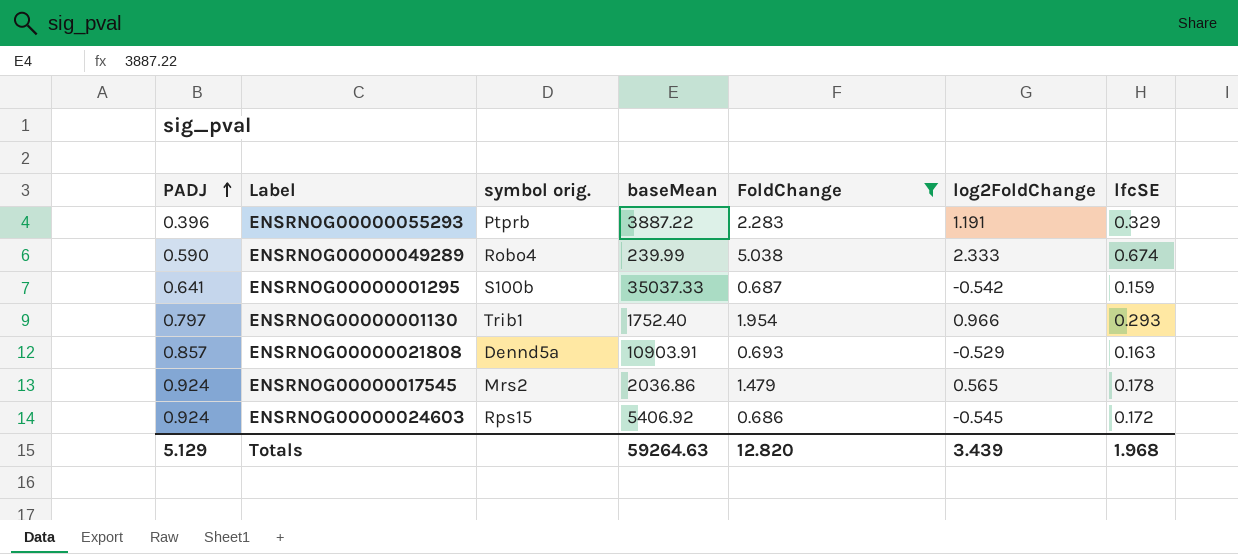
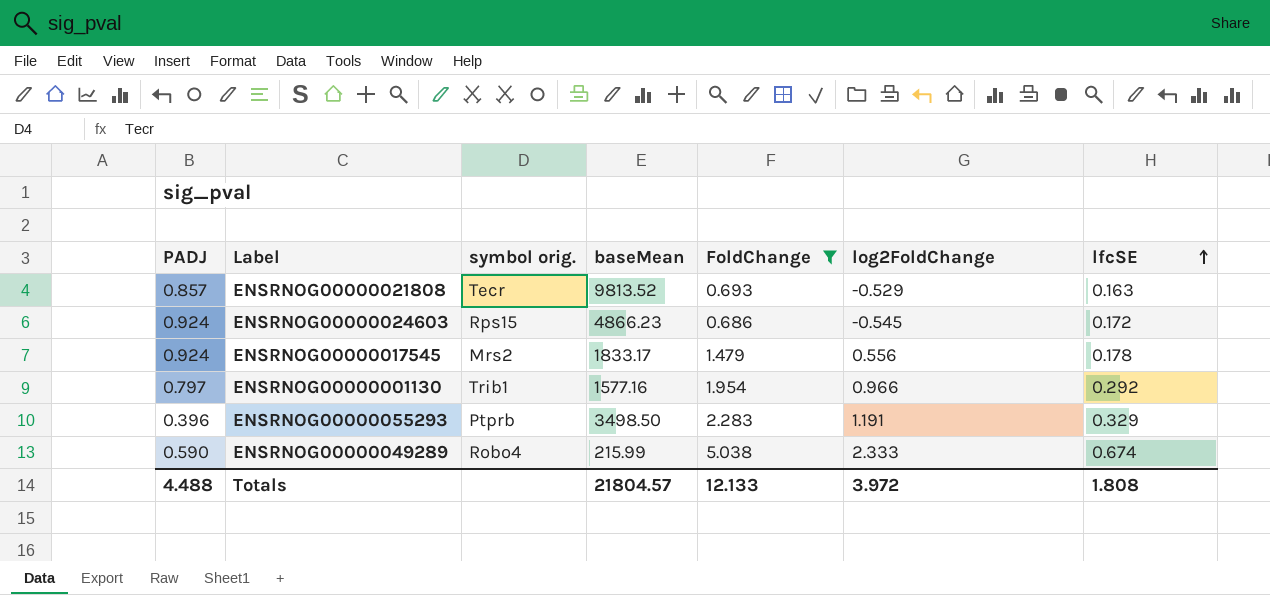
row order: PADJ ascending -> lfcSE ascending
row ENSRNOG00000001295: 0.641 | S100b | 35037.33 | 0.687 | -0.542 | 0.159 -> none
ENSRNOG00000021808 | symbol orig.: Dennd5a -> Tecr
ENSRNOG00000021808 | baseMean: 10903.91 -> 9813.52
ENSRNOG00000024603 | baseMean: 5406.92 -> 4866.23
ENSRNOG00000017545 | baseMean: 2036.86 -> 1833.17
ENSRNOG00000017545 | log2FoldChange: 0.565 -> 0.556
ENSRNOG00000001130 | baseMean: 1752.40 -> 1577.16
ENSRNOG00000001130 | lfcSE: 0.293 -> 0.292
ENSRNOG00000055293 | baseMean: 3887.22 -> 3498.50
ENSRNOG00000049289 | baseMean: 239.99 -> 215.99
Totals | PADJ: 5.129 -> 4.488
Totals | baseMean: 59264.63 -> 21804.57
Totals | FoldChange: 12.820 -> 12.133
Totals | log2FoldChange: 3.439 -> 3.972
Totals | lfcSE: 1.968 -> 1.808

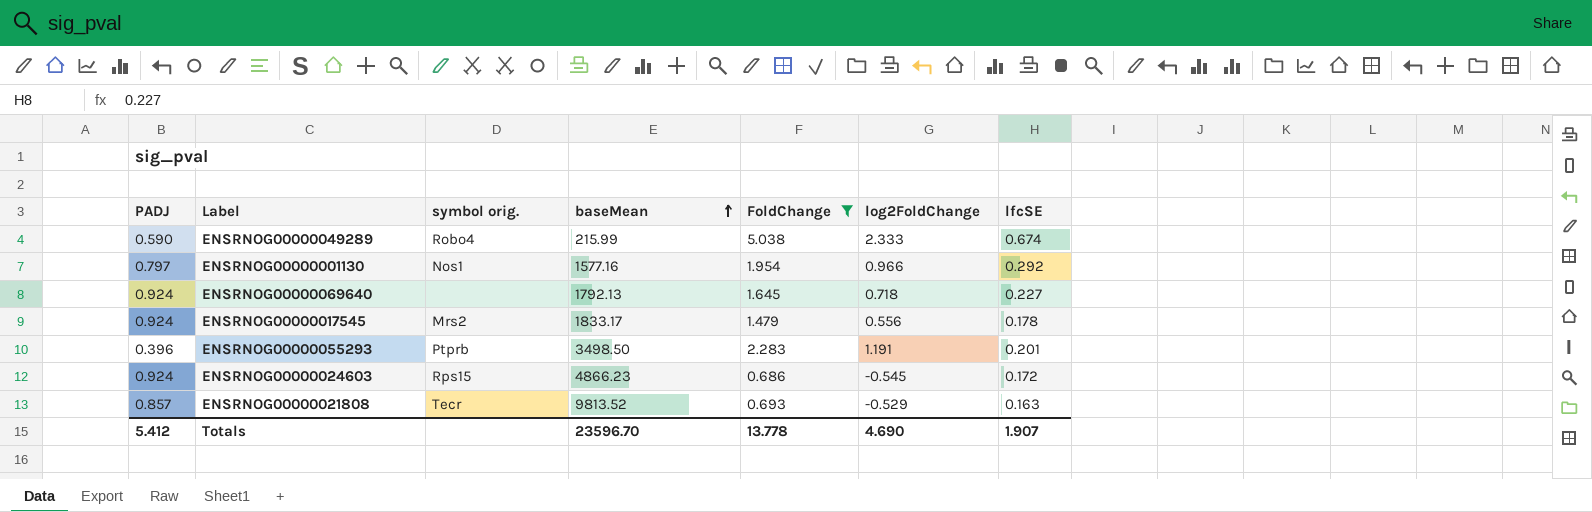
row order: lfcSE ascending -> baseMean ascending
ENSRNOG00000001130 | symbol orig.: Trib1 -> Nos1
row ENSRNOG00000069640: none -> 0.924 | none | 1792.13 | 1.645 | 0.718 | 0.227
ENSRNOG00000055293 | lfcSE: 0.329 -> 0.201
Totals | PADJ: 4.488 -> 5.412
Totals | baseMean: 21804.57 -> 23596.70
Totals | FoldChange: 12.133 -> 13.778
Totals | log2FoldChange: 3.972 -> 4.690
Totals | lfcSE: 1.808 -> 1.907

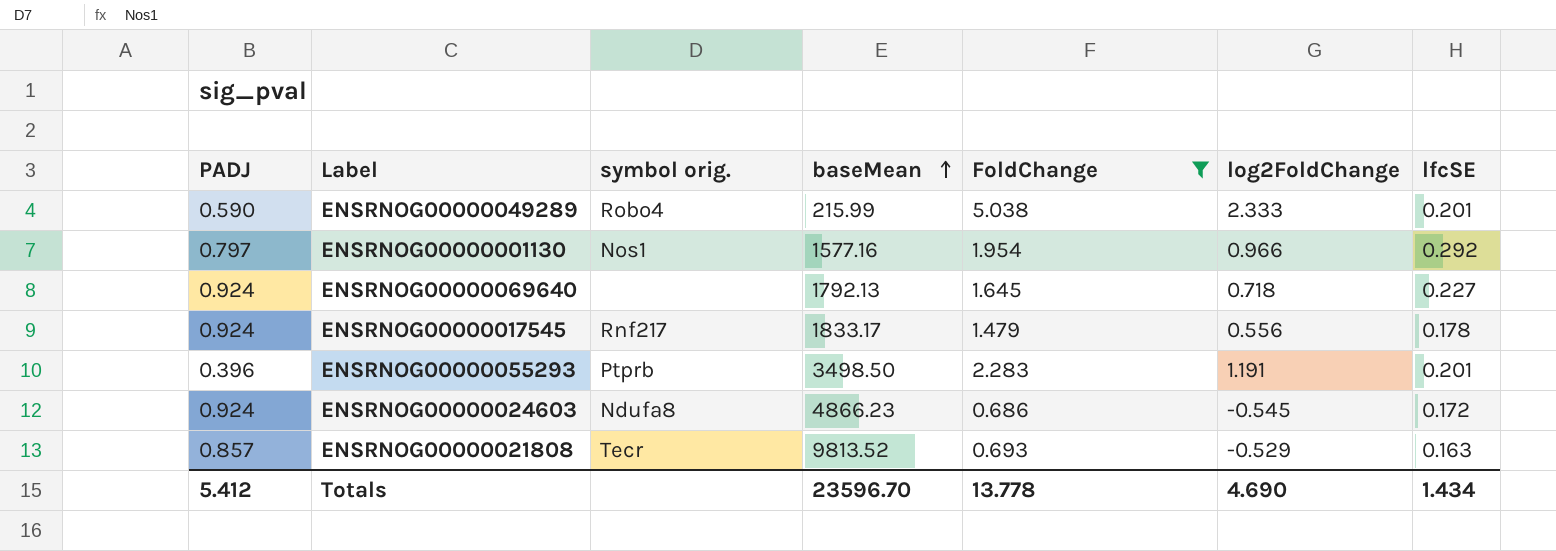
ENSRNOG00000049289 | lfcSE: 0.674 -> 0.201
ENSRNOG00000017545 | symbol orig.: Mrs2 -> Rnf217
ENSRNOG00000024603 | symbol orig.: Rps15 -> Ndufa8
Totals | lfcSE: 1.907 -> 1.434

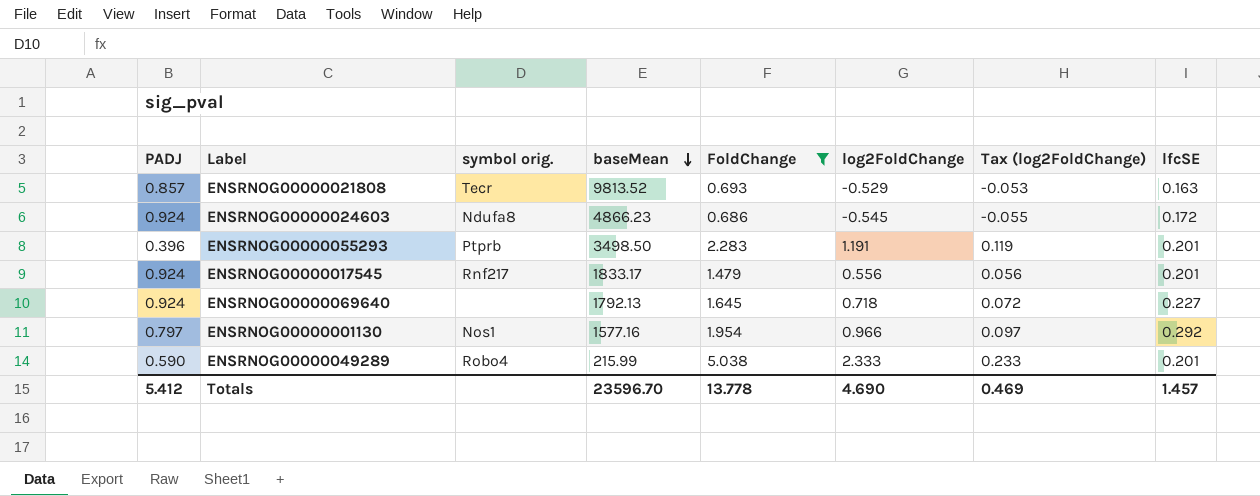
row order: baseMean ascending -> baseMean descending
column Tax (log2FoldChange) | formula: none -> [log2FoldChange] * 0.1
ENSRNOG00000017545 | lfcSE: 0.178 -> 0.201
Totals | lfcSE: 1.434 -> 1.457

